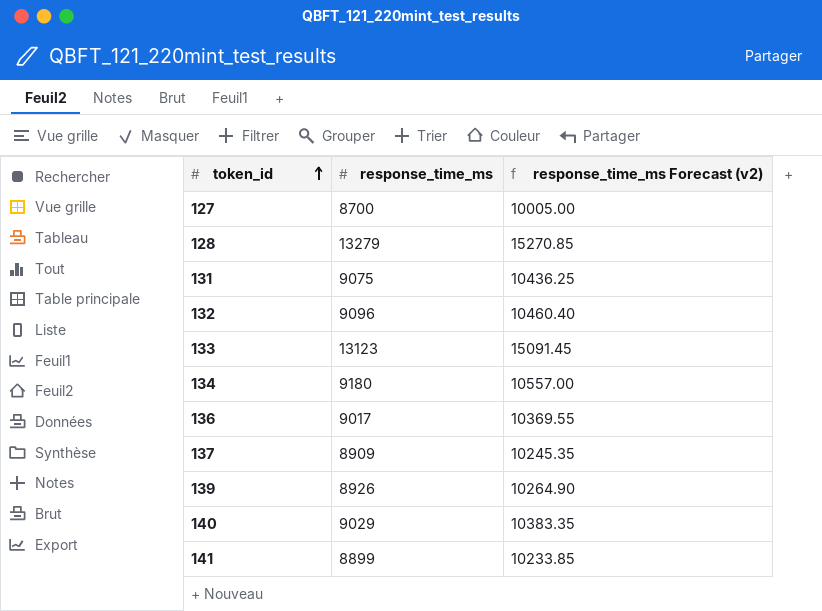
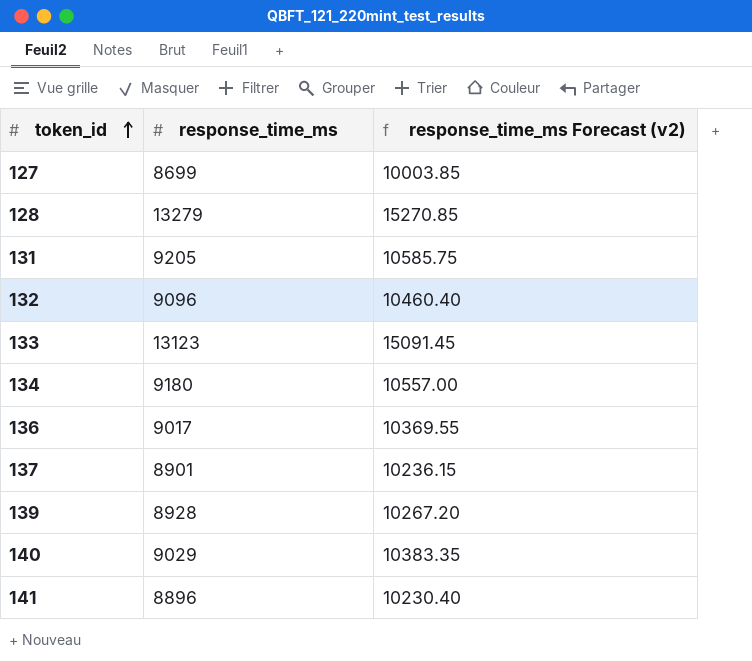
127 | response_time_ms: 8700 -> 8699
127 | response_time_ms Forecast (v2): 10005.00 -> 10003.85
131 | response_time_ms: 9075 -> 9205
131 | response_time_ms Forecast (v2): 10436.25 -> 10585.75
137 | response_time_ms: 8909 -> 8901
137 | response_time_ms Forecast (v2): 10245.35 -> 10236.15
139 | response_time_ms: 8926 -> 8928
139 | response_time_ms Forecast (v2): 10264.90 -> 10267.20
141 | response_time_ms: 8899 -> 8896
141 | response_time_ms Forecast (v2): 10233.85 -> 10230.40

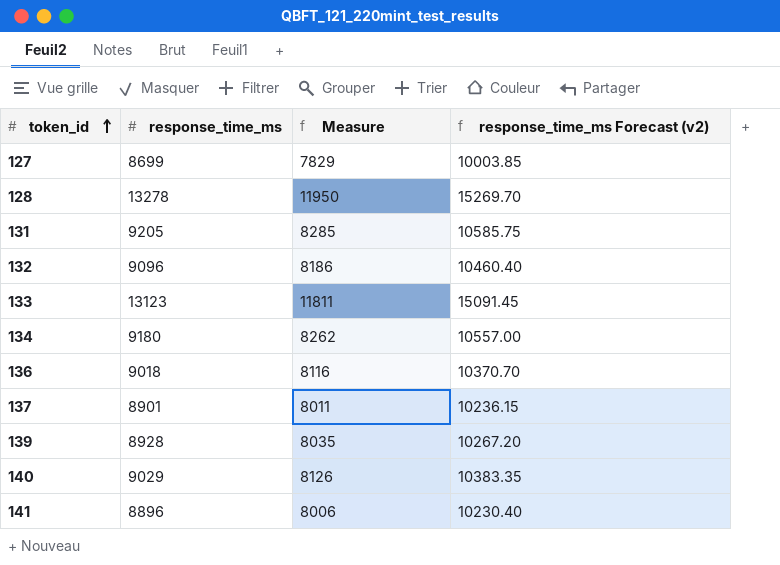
column Measure | formula: none -> [response_time_ms] * 0.9
128 | response_time_ms: 13279 -> 13278
128 | response_time_ms Forecast (v2): 15270.85 -> 15269.70
136 | response_time_ms: 9017 -> 9018
136 | response_time_ms Forecast (v2): 10369.55 -> 10370.70

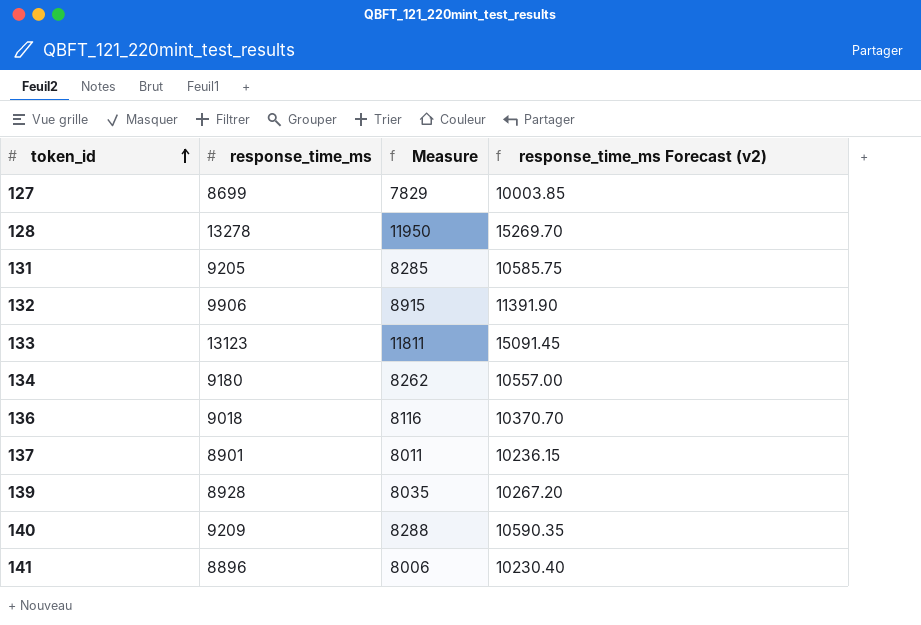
132 | response_time_ms: 9096 -> 9906
132 | Measure: 8186 -> 8915
132 | response_time_ms Forecast (v2): 10460.40 -> 11391.90
140 | response_time_ms: 9029 -> 9209
140 | Measure: 8126 -> 8288
140 | response_time_ms Forecast (v2): 10383.35 -> 10590.35

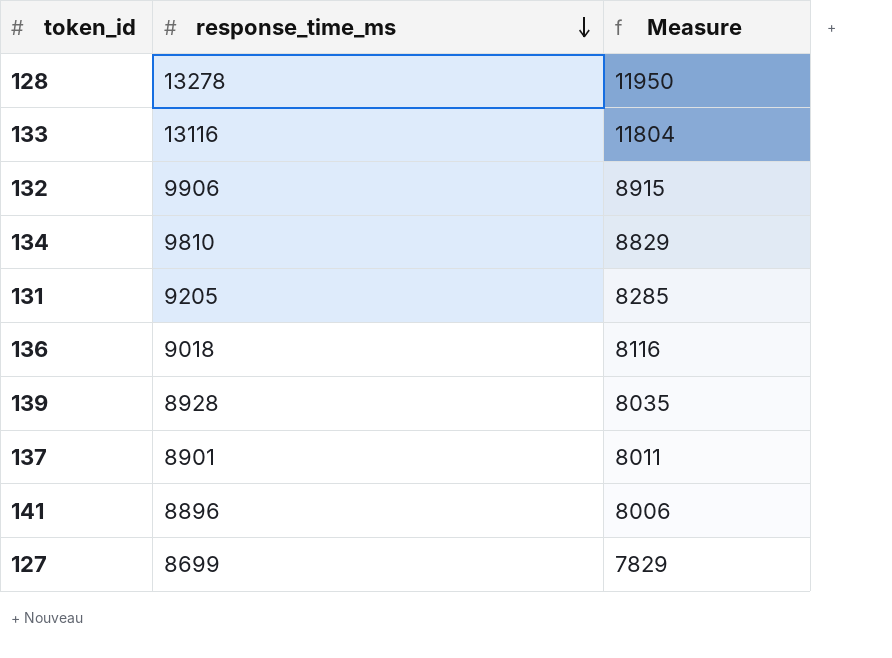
row order: token_id ascending -> response_time_ms descending
column response_time_ms Forecast (v2) | formula: [response_time_ms] * 1.15 -> none
row 140: 9209 | 8288 | 10590.35 -> none
133 | response_time_ms: 13123 -> 13116
133 | Measure: 11811 -> 11804
134 | response_time_ms: 9180 -> 9810
134 | Measure: 8262 -> 8829

